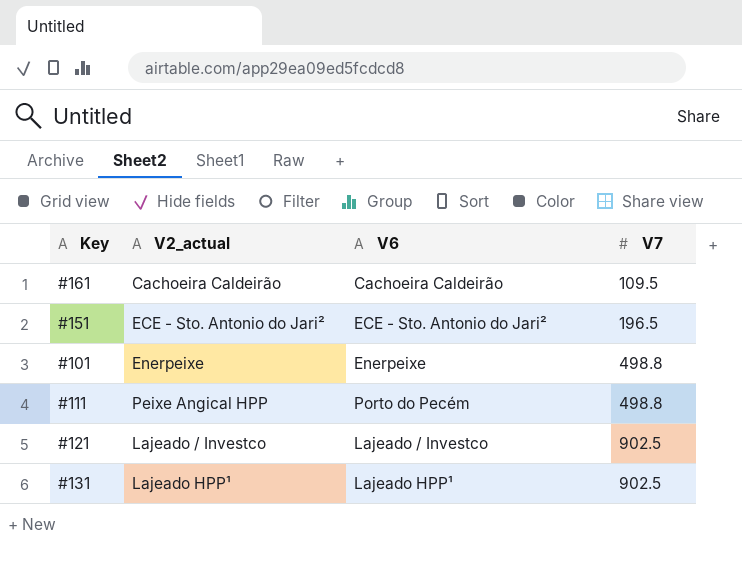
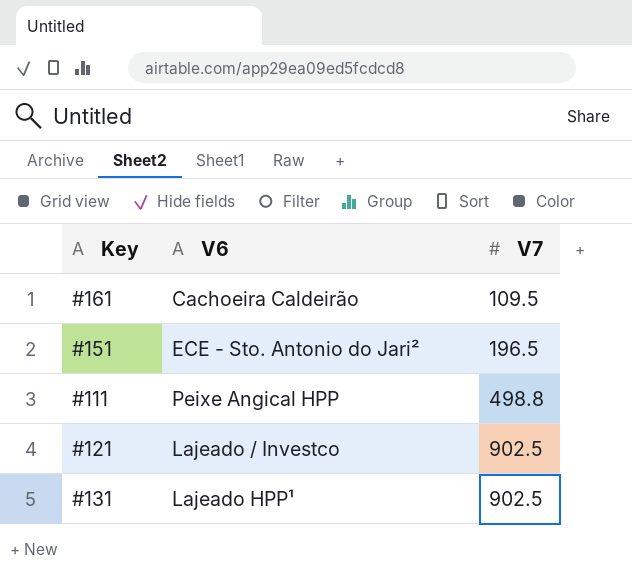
column V2_actual | position: 2 -> none
row #101: Enerpeixe | Enerpeixe | 498.8 -> none
#111 | V6: Porto do Pecém -> Peixe Angical HPP

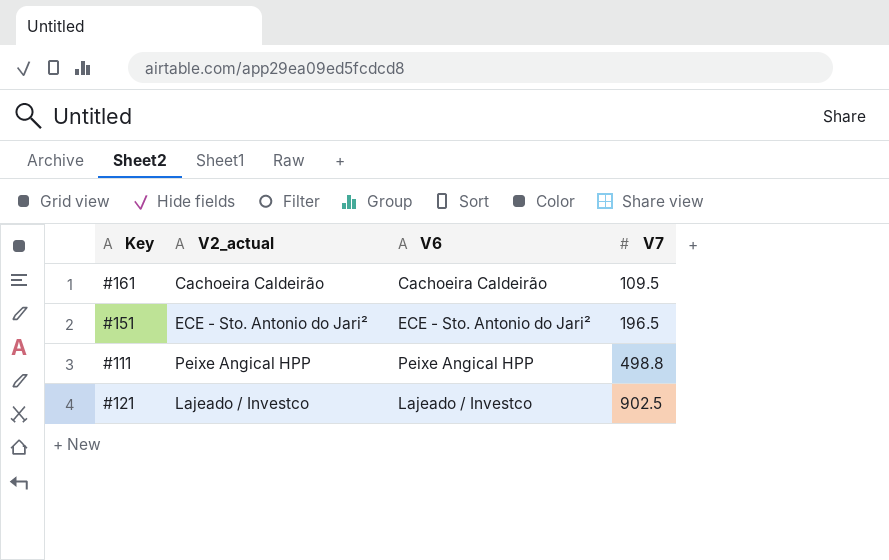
column V2_actual | position: none -> 2
row #131: Lajeado HPP¹ | 902.5 -> none

